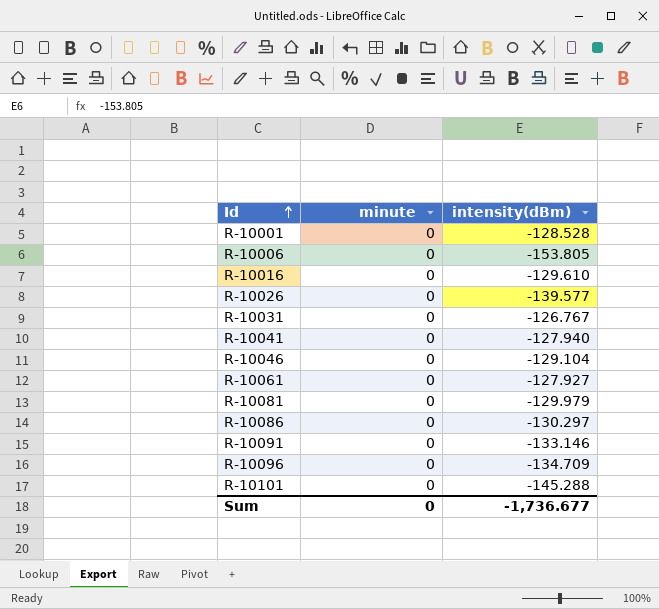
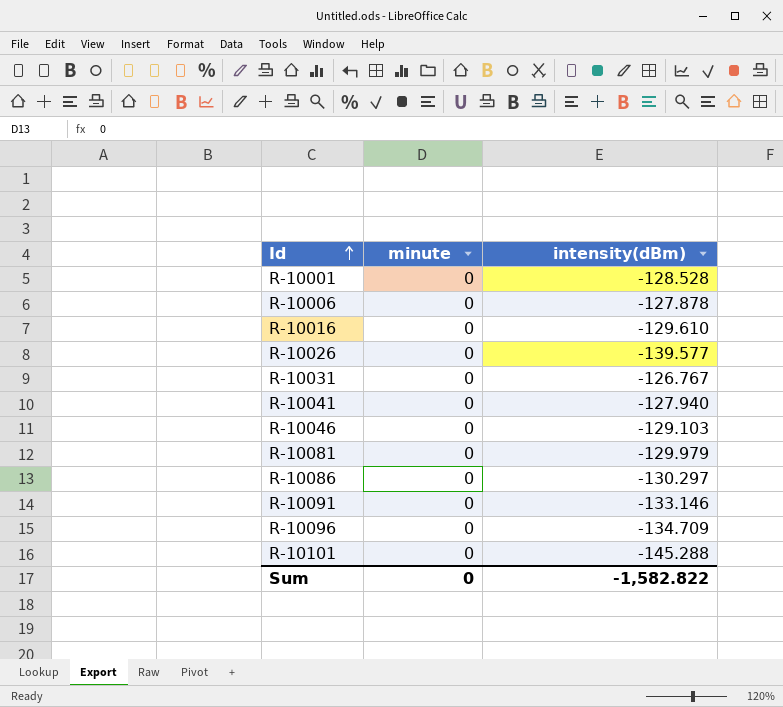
row R-10061: 0 | -127.927 -> none
R-10006 | intensity(dBm): -153.805 -> -127.878
R-10046 | intensity(dBm): -129.104 -> -129.103
Sum | intensity(dBm): -1,736.677 -> -1,582.822

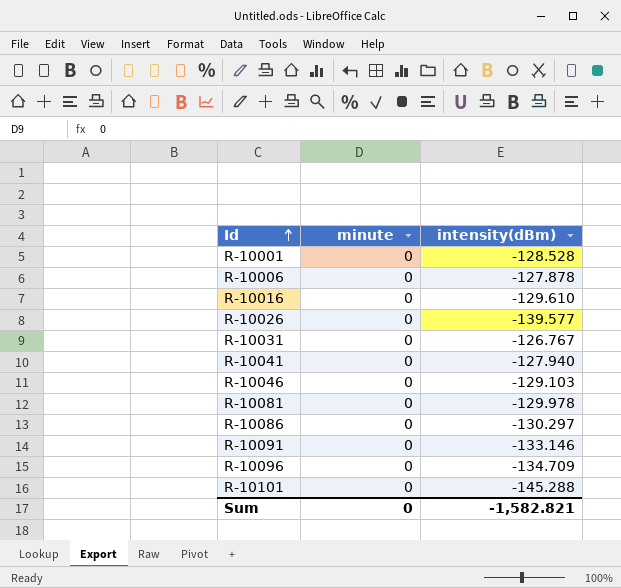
R-10081 | intensity(dBm): -129.979 -> -129.978
Sum | intensity(dBm): -1,582.822 -> -1,582.821

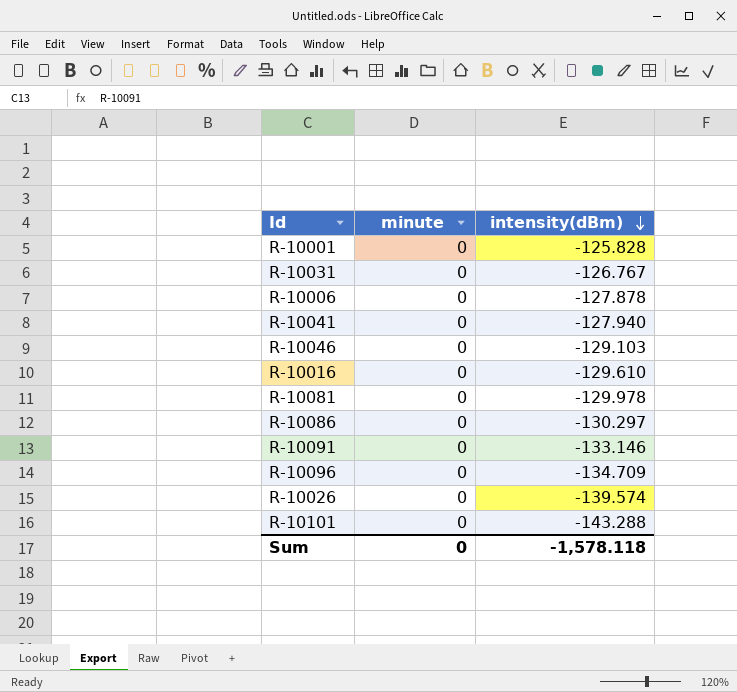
row order: Id ascending -> intensity(dBm) descending
R-10001 | intensity(dBm): -128.528 -> -125.828
R-10026 | intensity(dBm): -139.577 -> -139.574
R-10101 | intensity(dBm): -145.288 -> -143.288
Sum | intensity(dBm): -1,582.821 -> -1,578.118

